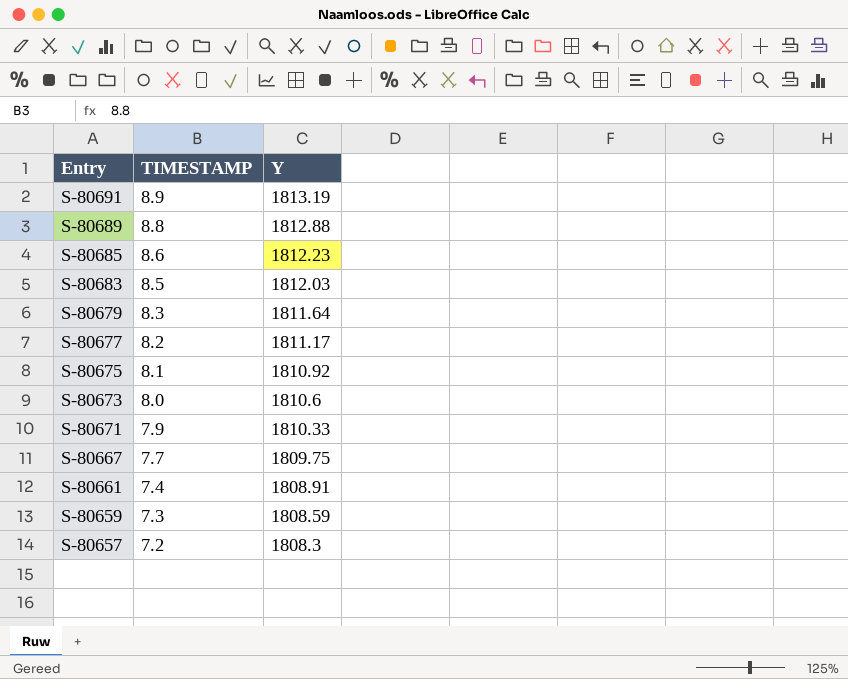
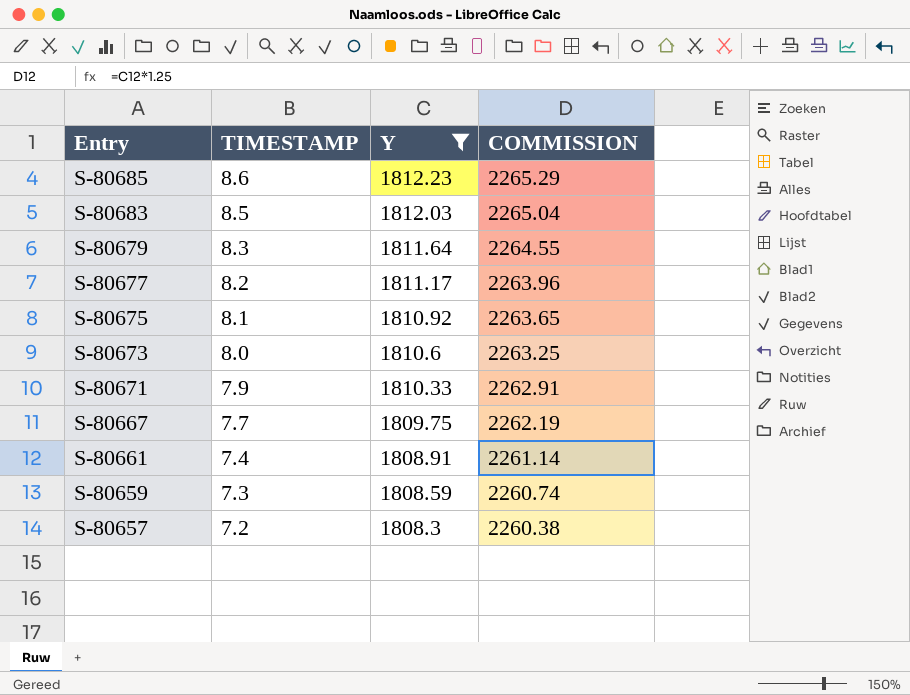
filter: none -> Y <= 1812.23
column COMMISSION | formula: none -> [Y] * 1.25

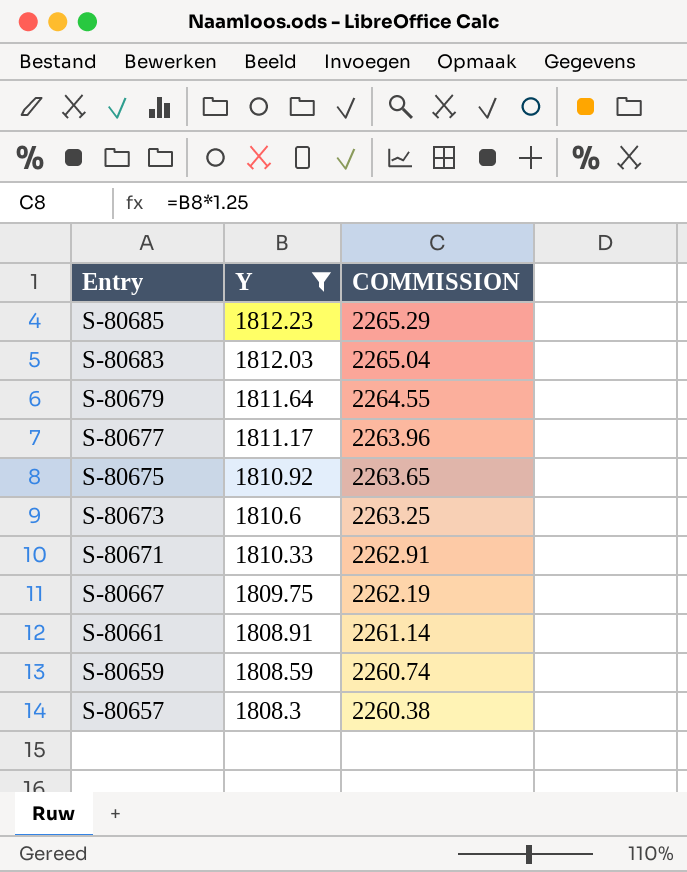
column TIMESTAMP | position: 2 -> none

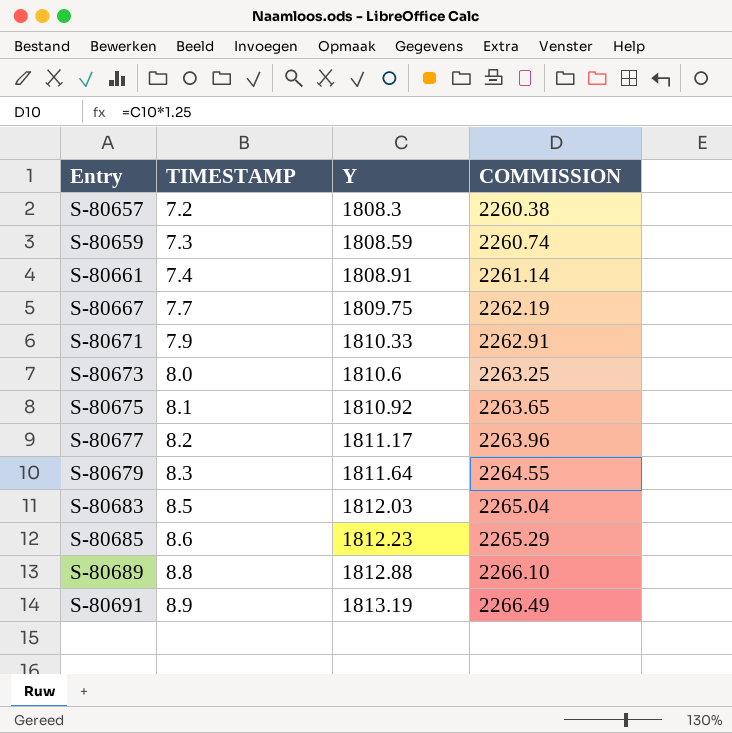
filter: Y <= 1812.23 -> none
row order: Entry descending -> Entry ascending
column TIMESTAMP | position: none -> 2

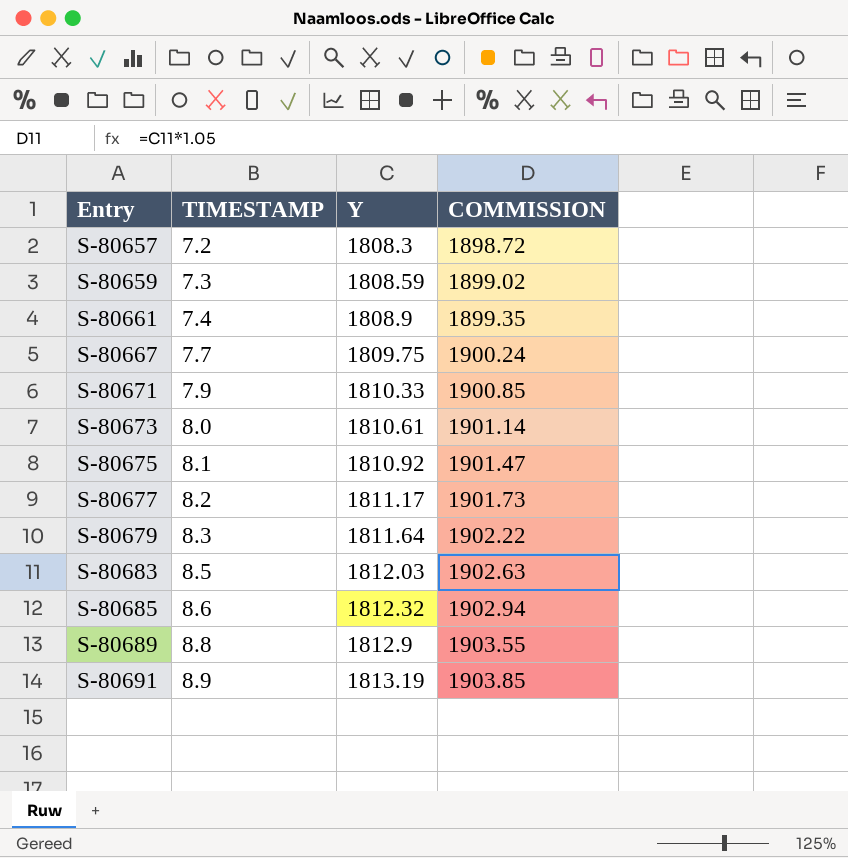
column COMMISSION | formula: [Y] * 1.25 -> [Y] * 1.05
S-80661 | Y: 1808.91 -> 1808.9
S-80673 | Y: 1810.6 -> 1810.61
S-80685 | Y: 1812.23 -> 1812.32
S-80689 | Y: 1812.88 -> 1812.9

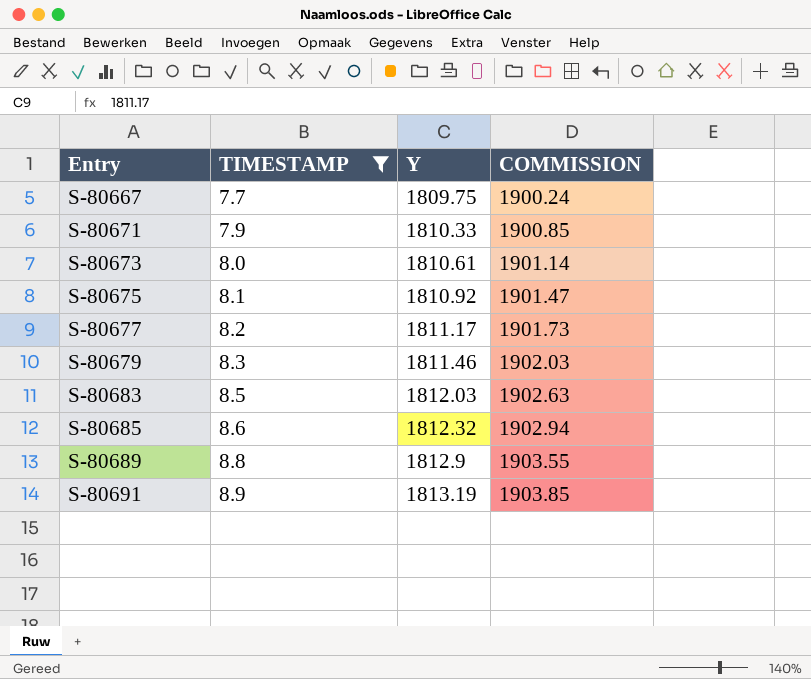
filter: none -> TIMESTAMP >= 7.7
S-80679 | Y: 1811.64 -> 1811.46
S-80679 | COMMISSION: 1902.22 -> 1902.03

